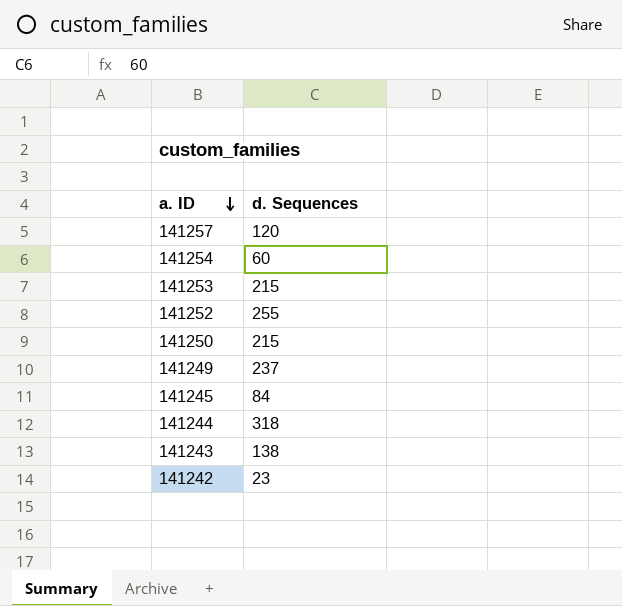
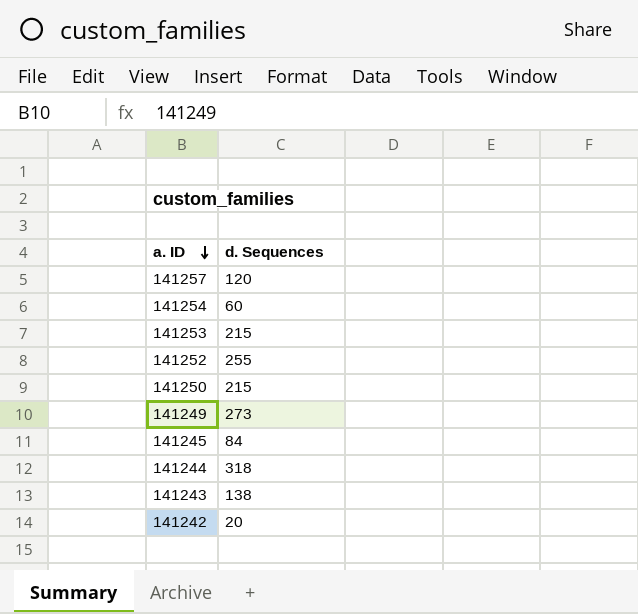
141249 | d. Sequences: 237 -> 273
141242 | d. Sequences: 23 -> 20

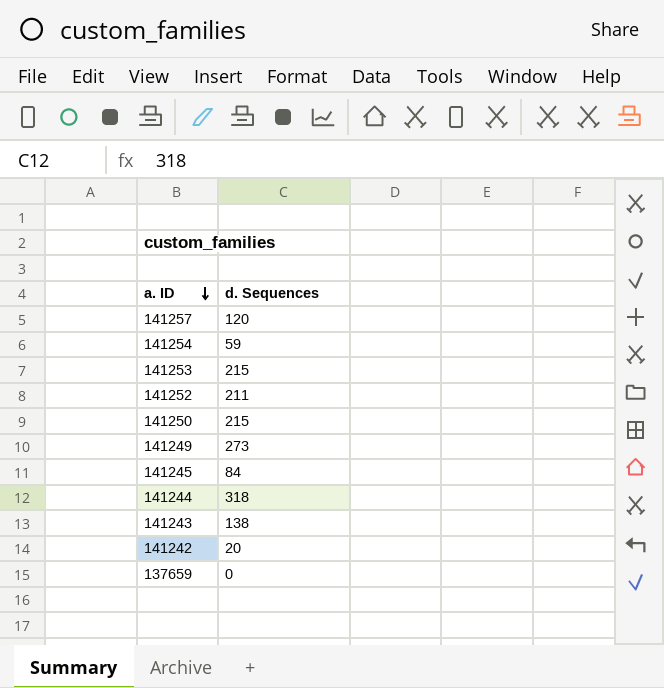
141254 | d. Sequences: 60 -> 59
141252 | d. Sequences: 255 -> 211
row 137659: none -> 0

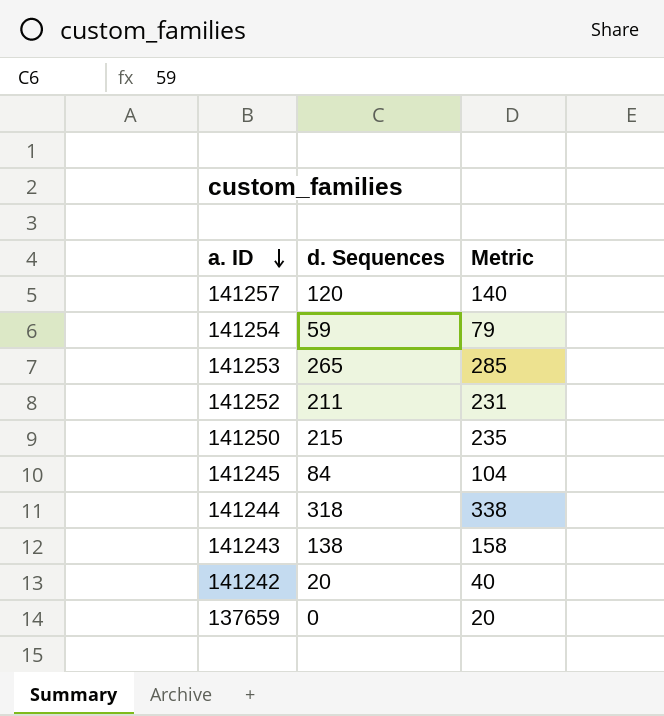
column Metric | formula: none -> [d. Sequences] + 20
row 141249: 273 -> none
141253 | d. Sequences: 215 -> 265

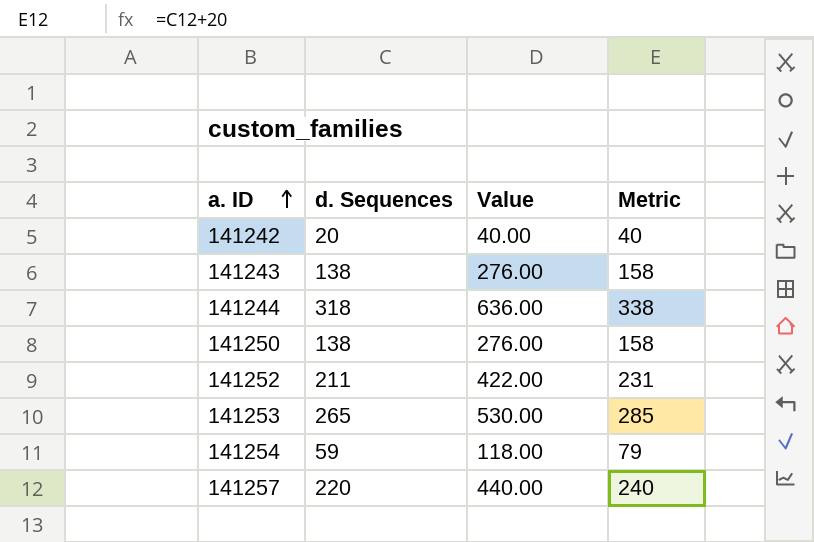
row order: a. ID descending -> a. ID ascending
column Value | formula: none -> [d. Sequences] * 2
row 141245: 84 | 104 -> none
row 137659: 0 | 20 -> none
141250 | d. Sequences: 215 -> 138
141250 | Metric: 235 -> 158
141257 | d. Sequences: 120 -> 220
141257 | Metric: 140 -> 240

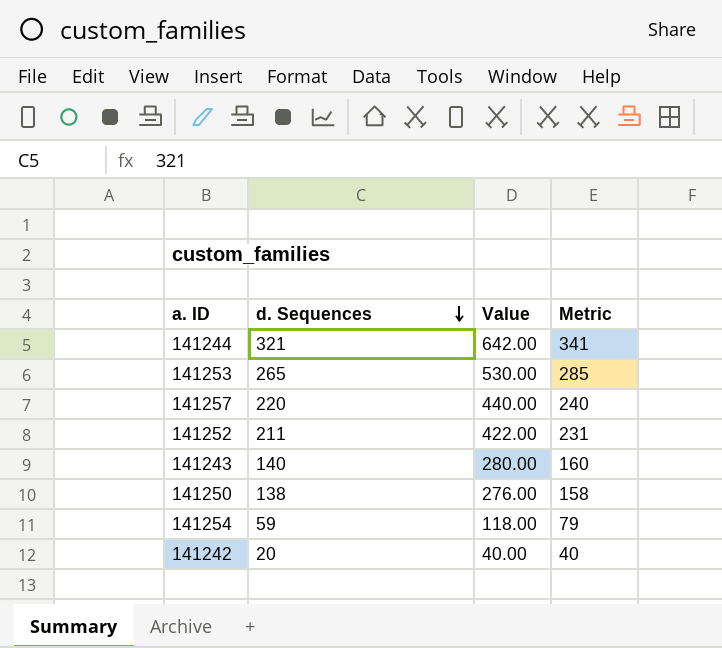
row order: a. ID ascending -> d. Sequences descending
141244 | d. Sequences: 318 -> 321
141244 | Value: 636.00 -> 642.00
141244 | Metric: 338 -> 341
141243 | d. Sequences: 138 -> 140
141243 | Value: 276.00 -> 280.00
141243 | Metric: 158 -> 160

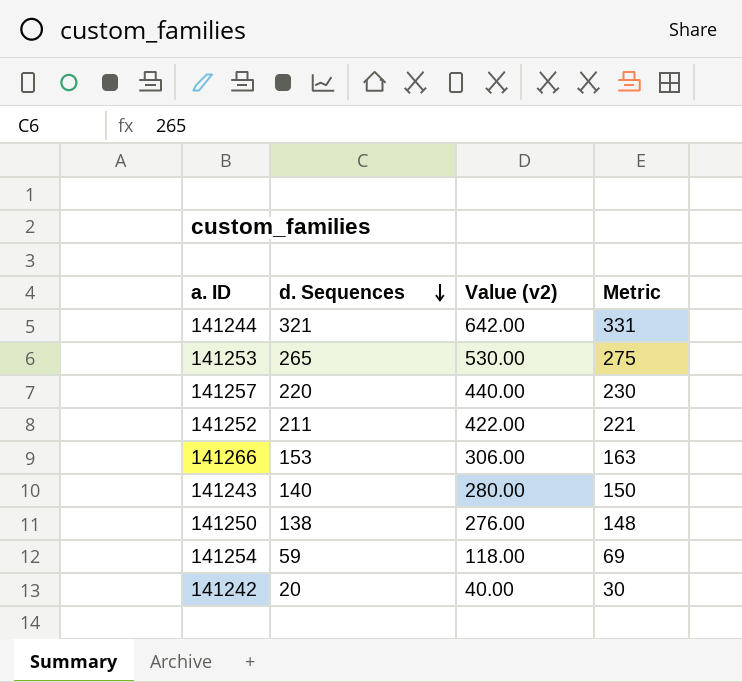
column name: Value -> Value (v2)
column Metric | formula: [d. Sequences] + 20 -> [d. Sequences] + 10
row 141266: none -> 153 | 306.00 | 163

